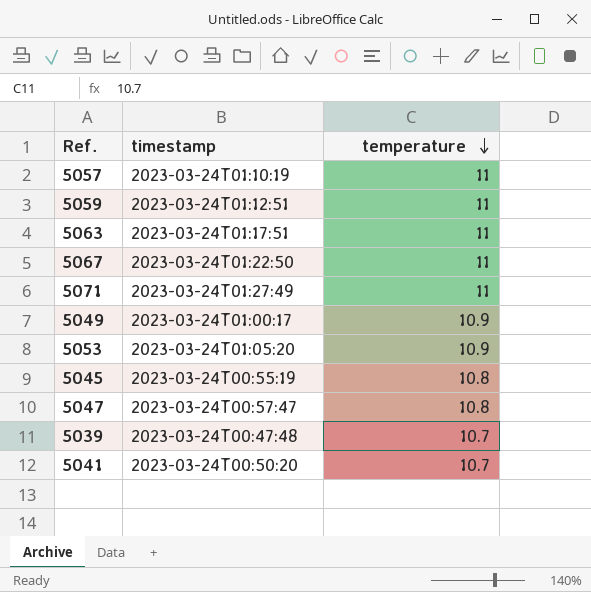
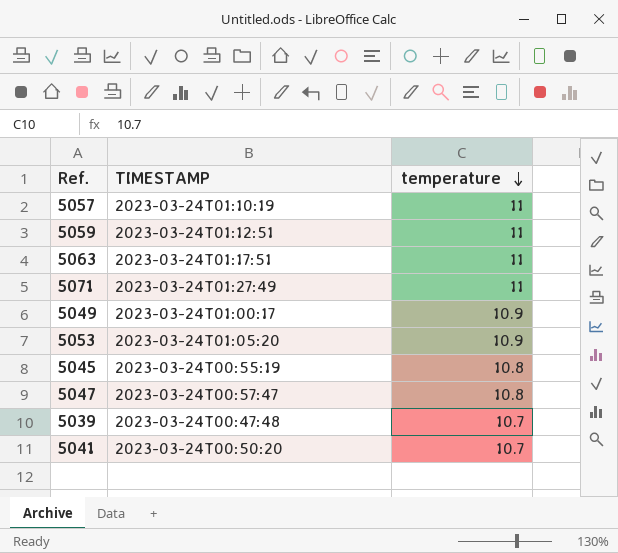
column name: timestamp -> TIMESTAMP
row 5067: 2023-03-24T01:22:50 | 11 -> none

